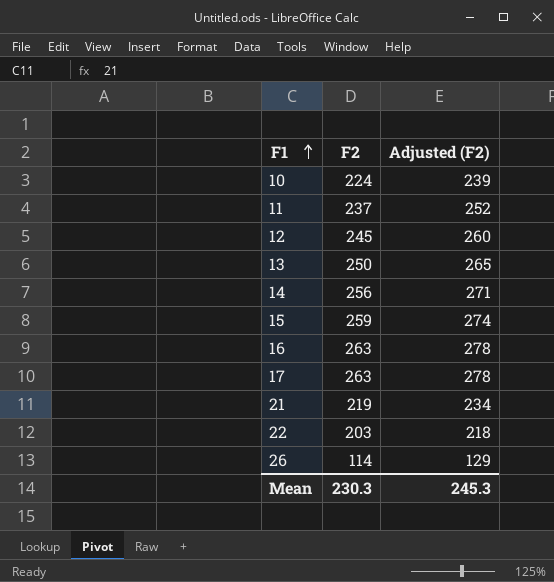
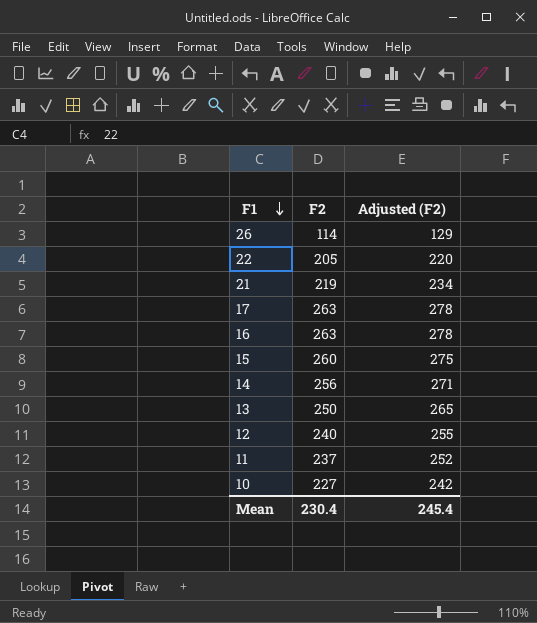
row order: F1 ascending -> F1 descending
22 | F2: 203 -> 205
22 | Adjusted (F2): 218 -> 220
15 | F2: 259 -> 260
15 | Adjusted (F2): 274 -> 275
12 | F2: 245 -> 240
12 | Adjusted (F2): 260 -> 255
10 | F2: 224 -> 227
10 | Adjusted (F2): 239 -> 242
Mean | F2: 230.3 -> 230.4
Mean | Adjusted (F2): 245.3 -> 245.4

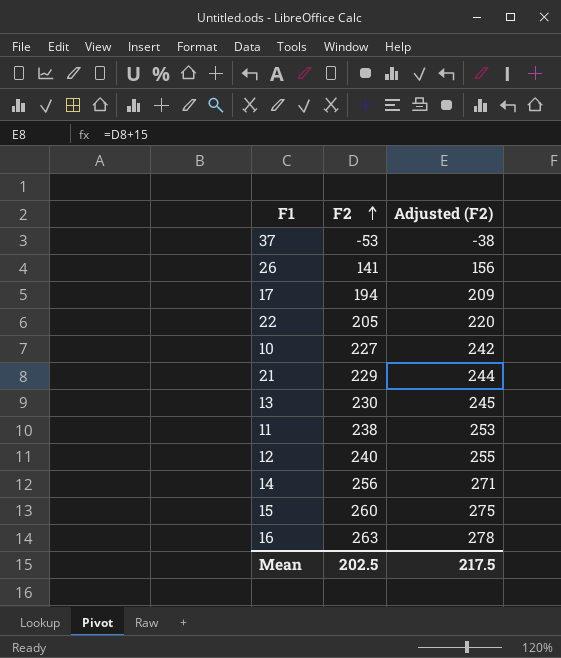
row order: F1 descending -> F2 ascending
row 37: none -> -53 | -38
26 | F2: 114 -> 141
26 | Adjusted (F2): 129 -> 156
17 | F2: 263 -> 194
17 | Adjusted (F2): 278 -> 209
21 | F2: 219 -> 229
21 | Adjusted (F2): 234 -> 244
13 | F2: 250 -> 230
13 | Adjusted (F2): 265 -> 245
11 | F2: 237 -> 238
11 | Adjusted (F2): 252 -> 253
Mean | F2: 230.4 -> 202.5
Mean | Adjusted (F2): 245.4 -> 217.5

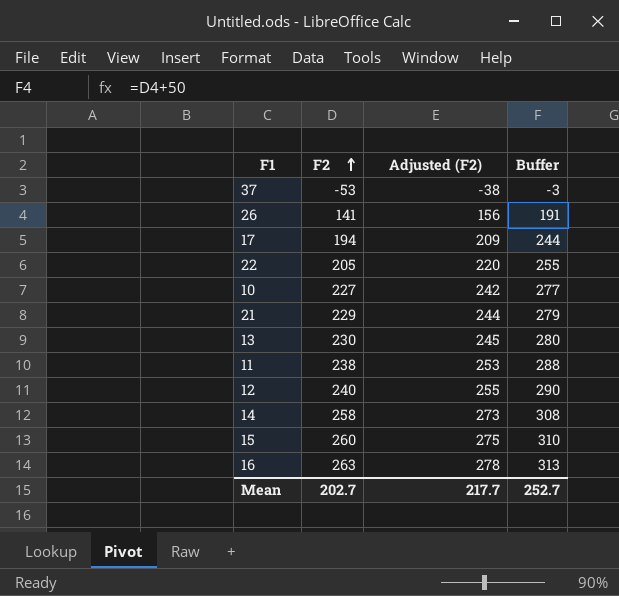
column Buffer | formula: none -> [F2] + 50
14 | F2: 256 -> 258
14 | Adjusted (F2): 271 -> 273
Mean | F2: 202.5 -> 202.7
Mean | Adjusted (F2): 217.5 -> 217.7

